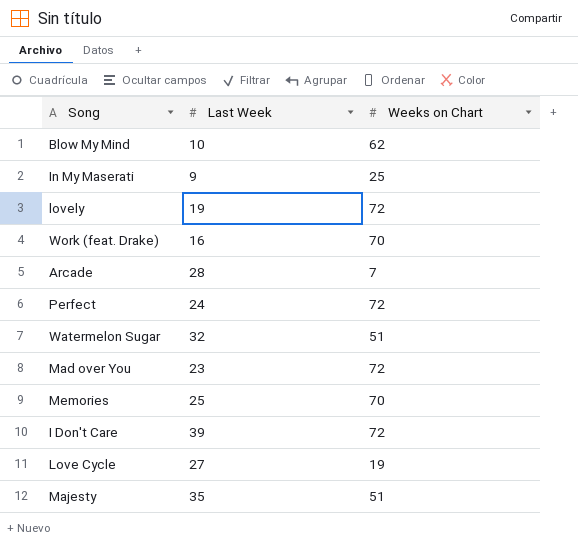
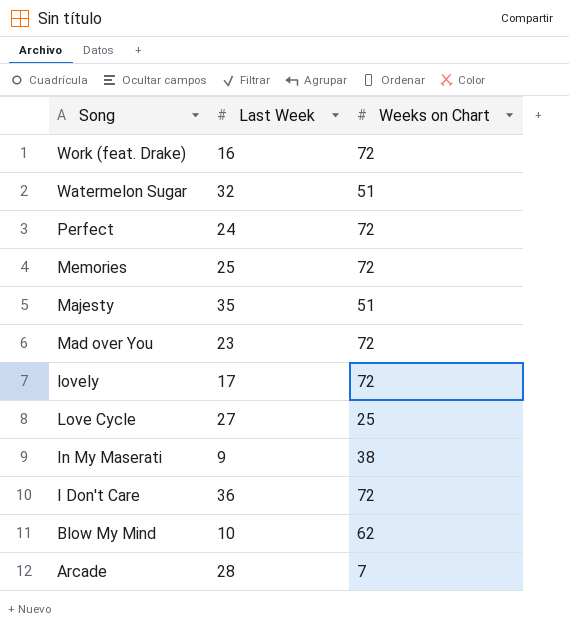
row order: none -> Song descending
Work (feat. Drake) | Weeks on Chart: 70 -> 72
Memories | Weeks on Chart: 70 -> 72
lovely | Last Week: 19 -> 17
Love Cycle | Weeks on Chart: 19 -> 25
In My Maserati | Weeks on Chart: 25 -> 38
I Don't Care | Last Week: 39 -> 36

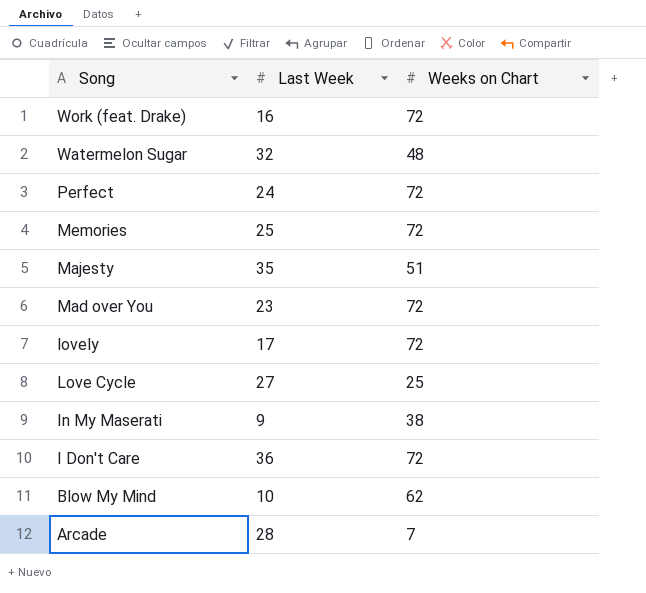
Watermelon Sugar | Weeks on Chart: 51 -> 48

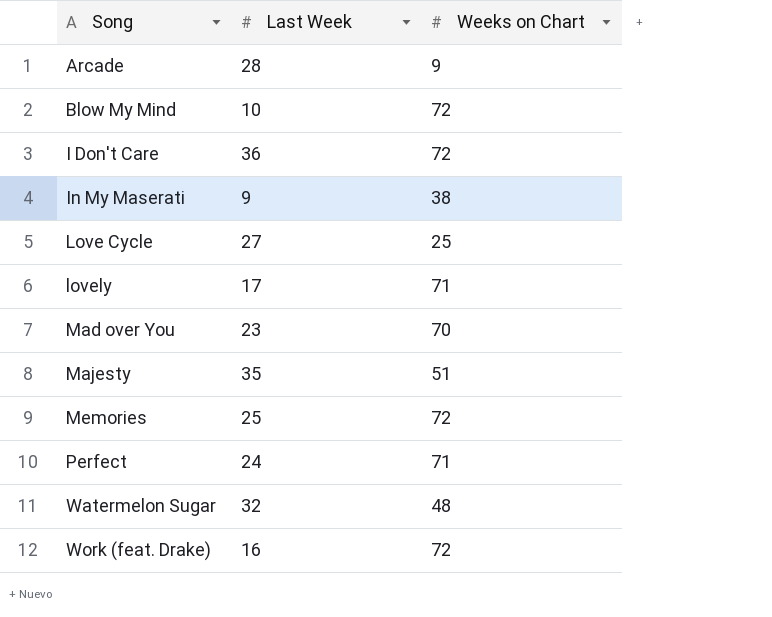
row order: Song descending -> Song ascending
Arcade | Weeks on Chart: 7 -> 9
Blow My Mind | Weeks on Chart: 62 -> 72
lovely | Weeks on Chart: 72 -> 71
Mad over You | Weeks on Chart: 72 -> 70
Perfect | Weeks on Chart: 72 -> 71

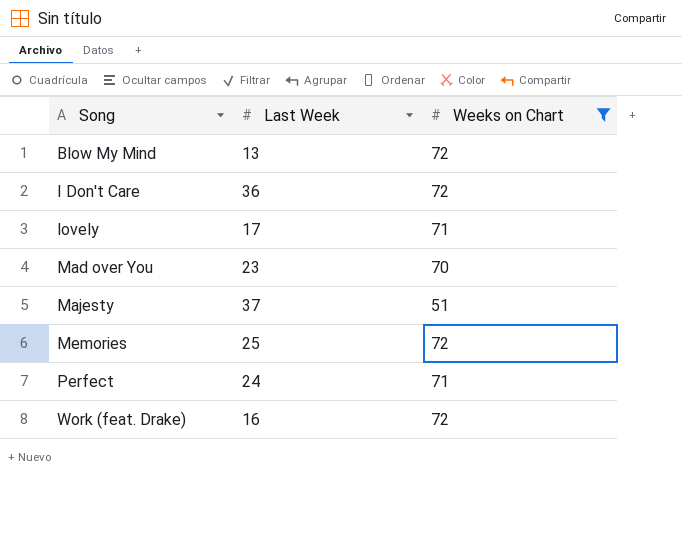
filter: none -> Weeks on Chart >= 51
Blow My Mind | Last Week: 10 -> 13
Majesty | Last Week: 35 -> 37

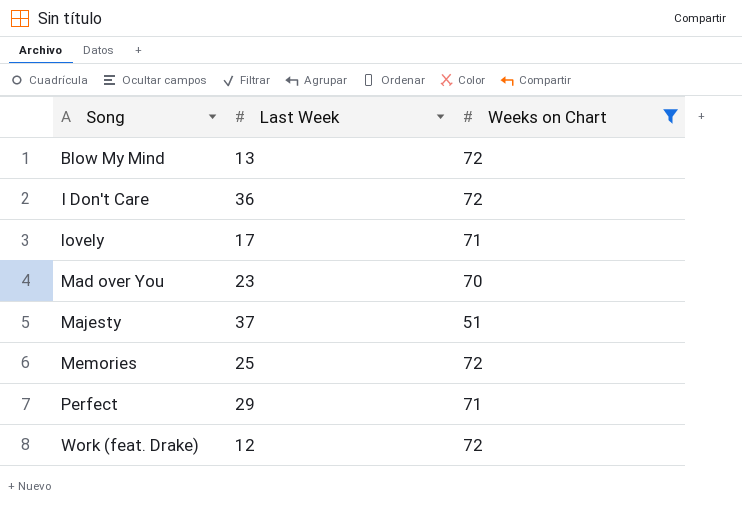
Perfect | Last Week: 24 -> 29
Work (feat. Drake) | Last Week: 16 -> 12

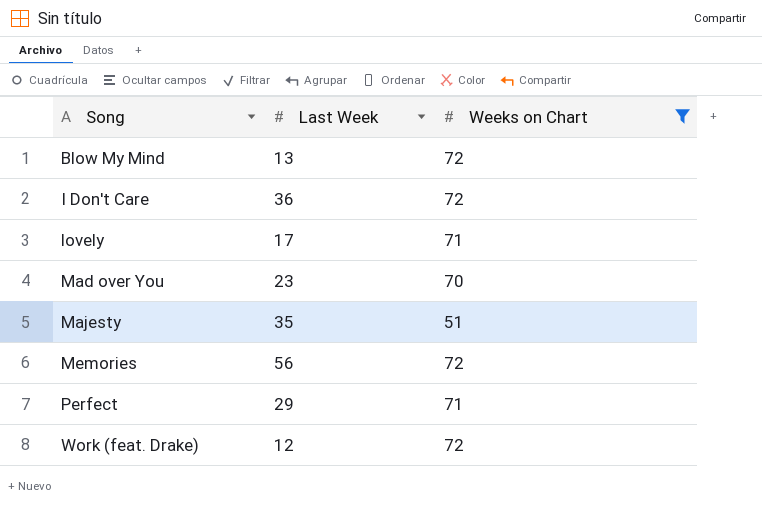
Majesty | Last Week: 37 -> 35
Memories | Last Week: 25 -> 56

